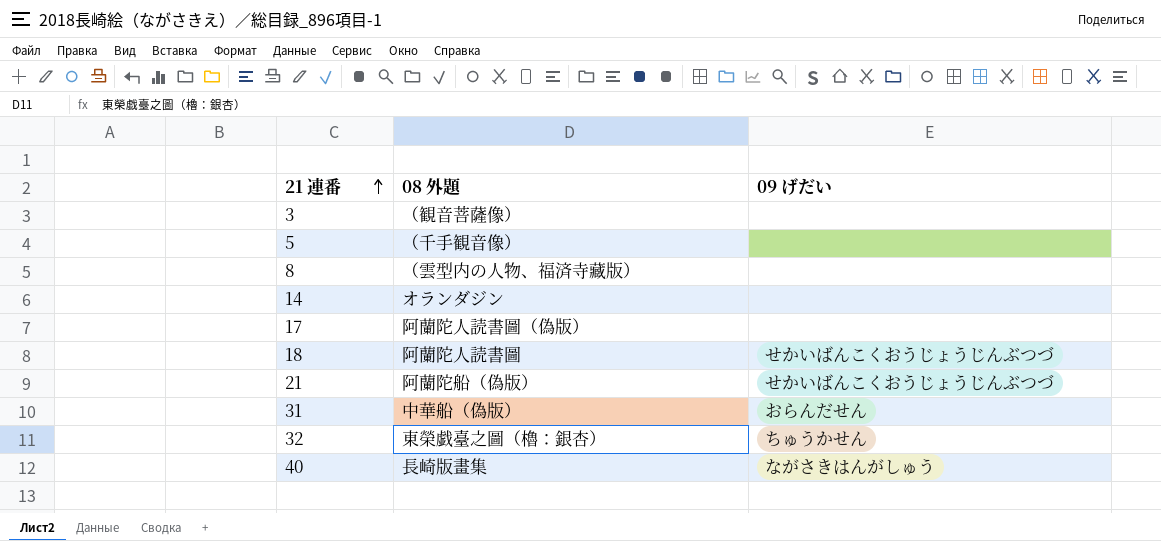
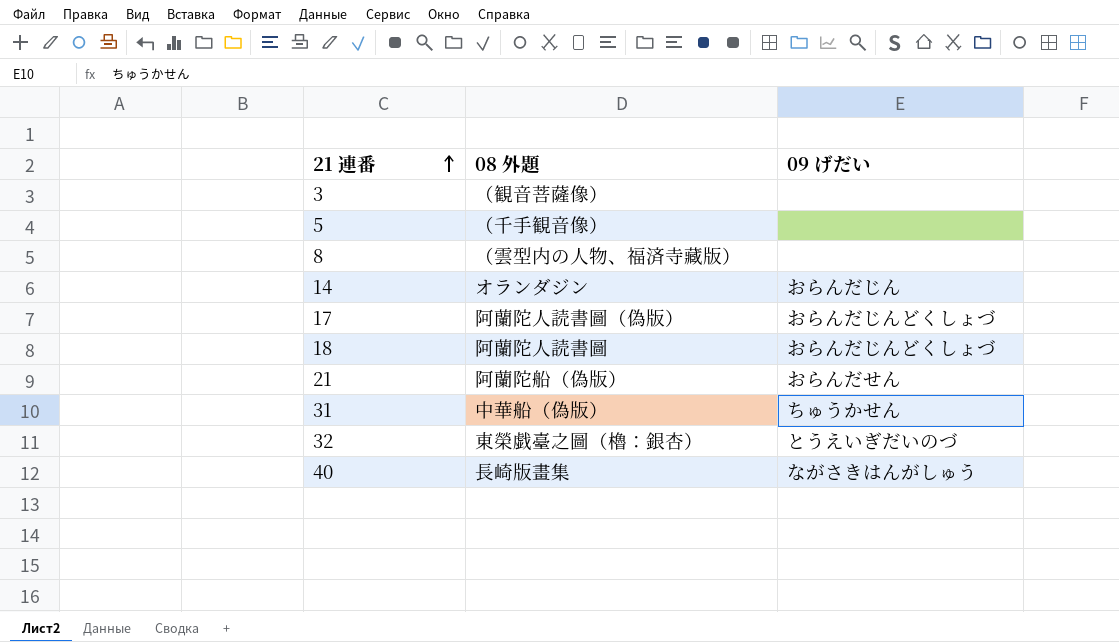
14 | 09 げだい: none -> おらんだじん
17 | 09 げだい: none -> おらんだじんどくしょづ
18 | 09 げだい: せかいばんこくおうじょうじんぶつづ -> おらんだじんどくしょづ
21 | 09 げだい: せかいばんこくおうじょうじんぶつづ -> おらんだせん
31 | 09 げだい: おらんだせん -> ちゅうかせん
32 | 09 げだい: ちゅうかせん -> とうえいぎだいのづ

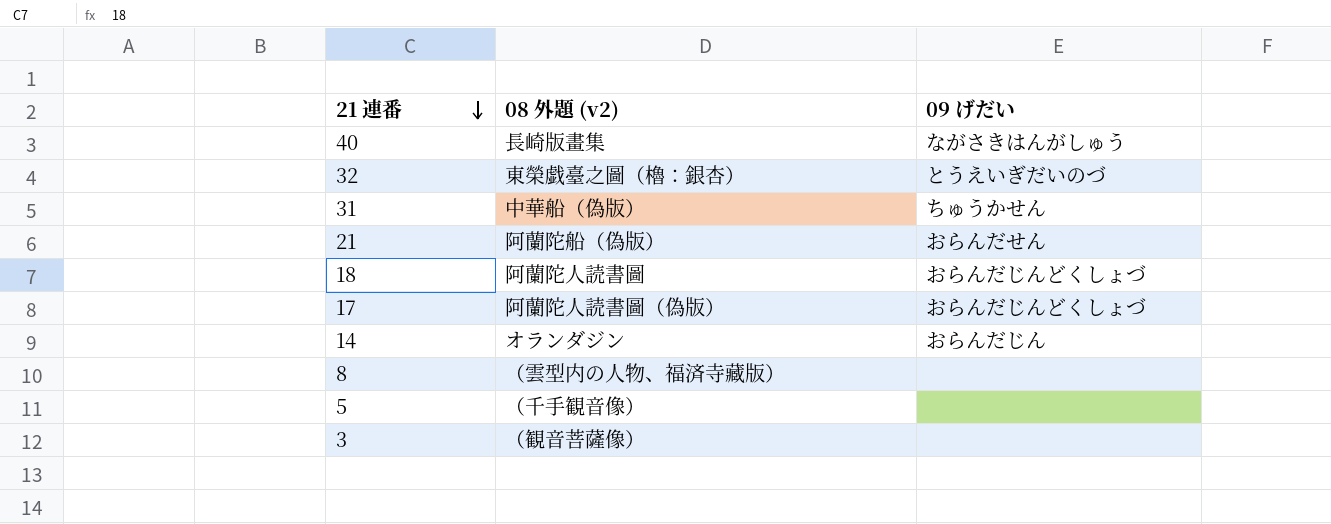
row order: 21 連番 ascending -> 21 連番 descending
column name: 08 外題 -> 08 外題 (v2)

